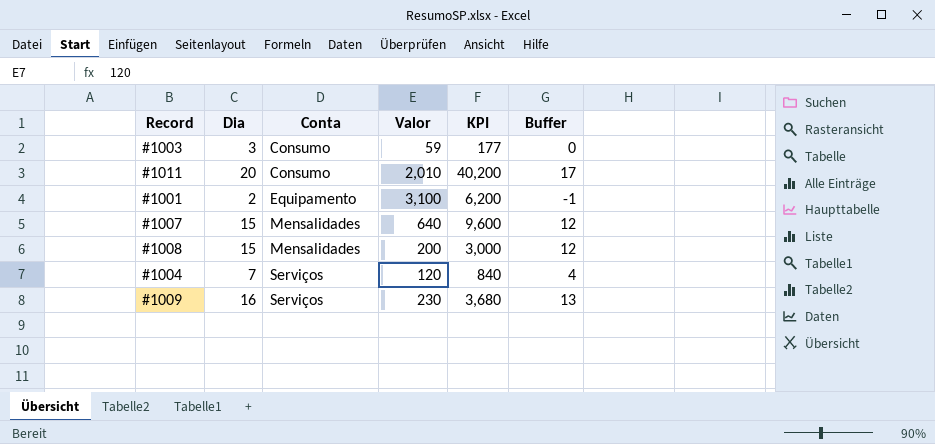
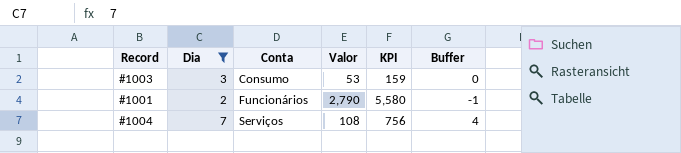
filter: none -> Dia <= 7
#1003 | Valor: 59 -> 53
#1003 | KPI: 177 -> 159
#1001 | Conta: Equipamento -> Funcionários
#1001 | Valor: 3,100 -> 2,790
#1001 | KPI: 6,200 -> 5,580
#1004 | Valor: 120 -> 108
#1004 | KPI: 840 -> 756

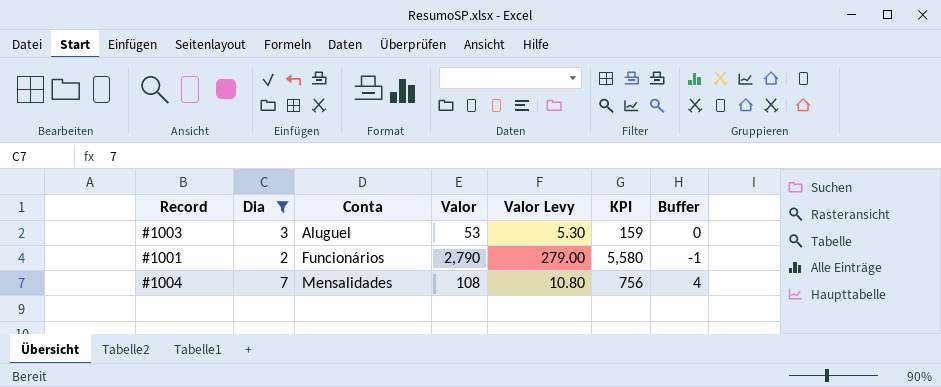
column Valor Levy | formula: none -> [Valor] * 0.1
#1003 | Conta: Consumo -> Aluguel
#1004 | Conta: Serviços -> Mensalidades

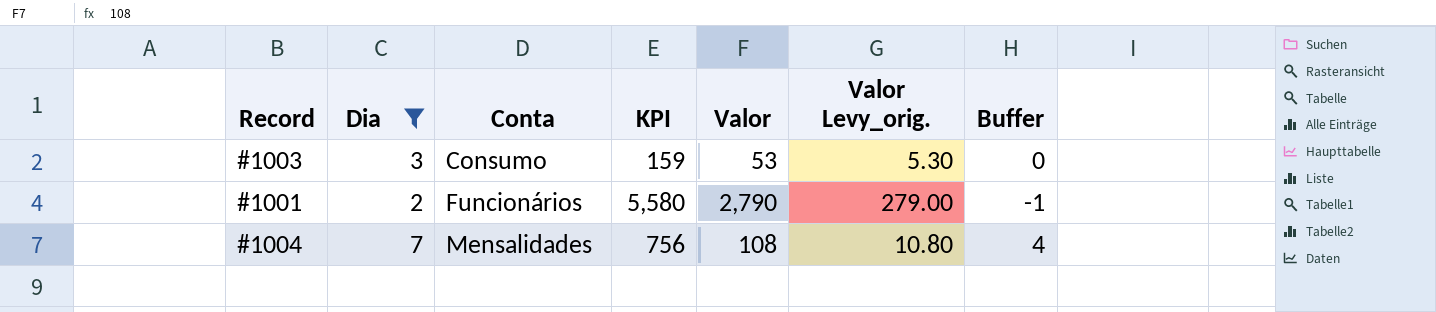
column KPI | position: 6 -> 4
column name: Valor Levy -> Valor Levy_orig.
#1003 | Conta: Aluguel -> Consumo

